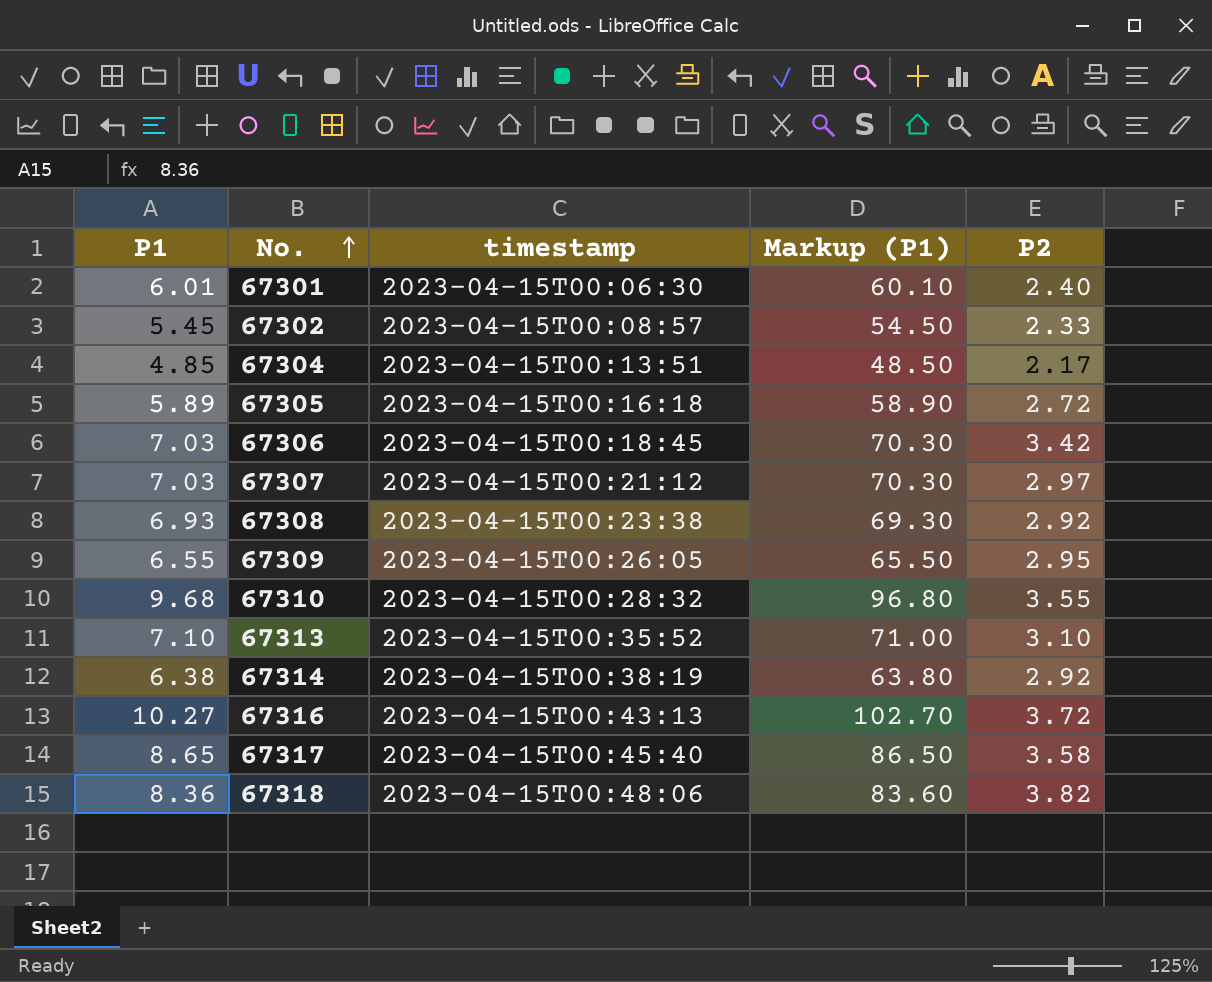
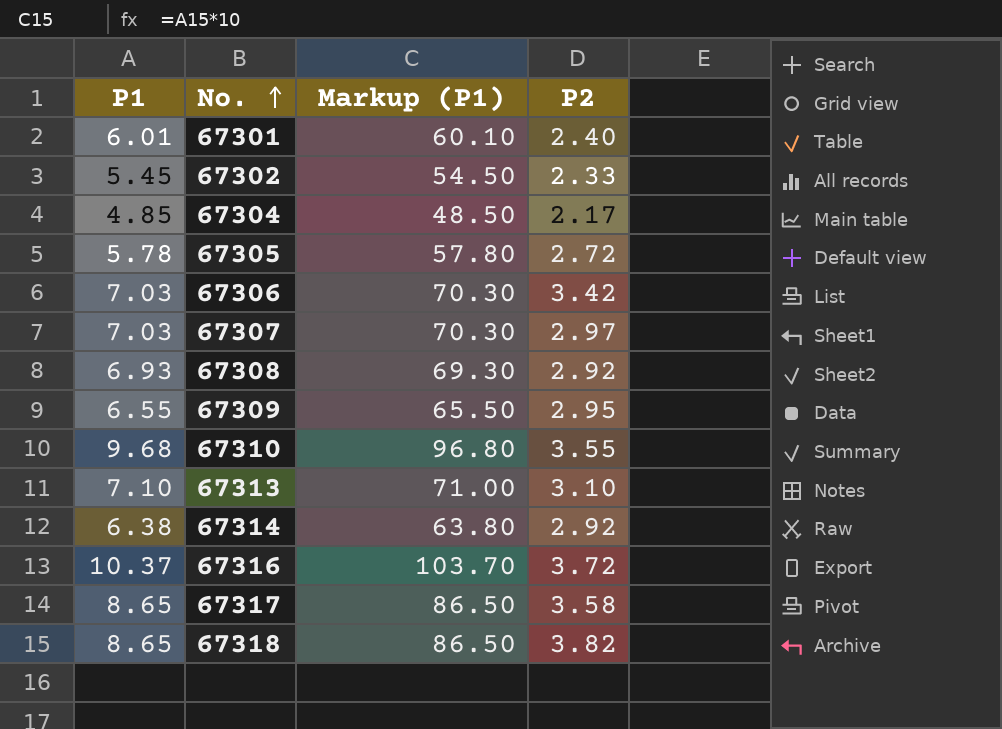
column timestamp | position: 3 -> none
67305 | P1: 5.89 -> 5.78
67305 | Markup (P1): 58.90 -> 57.80
67316 | P1: 10.27 -> 10.37
67316 | Markup (P1): 102.70 -> 103.70
67318 | P1: 8.36 -> 8.65
67318 | Markup (P1): 83.60 -> 86.50

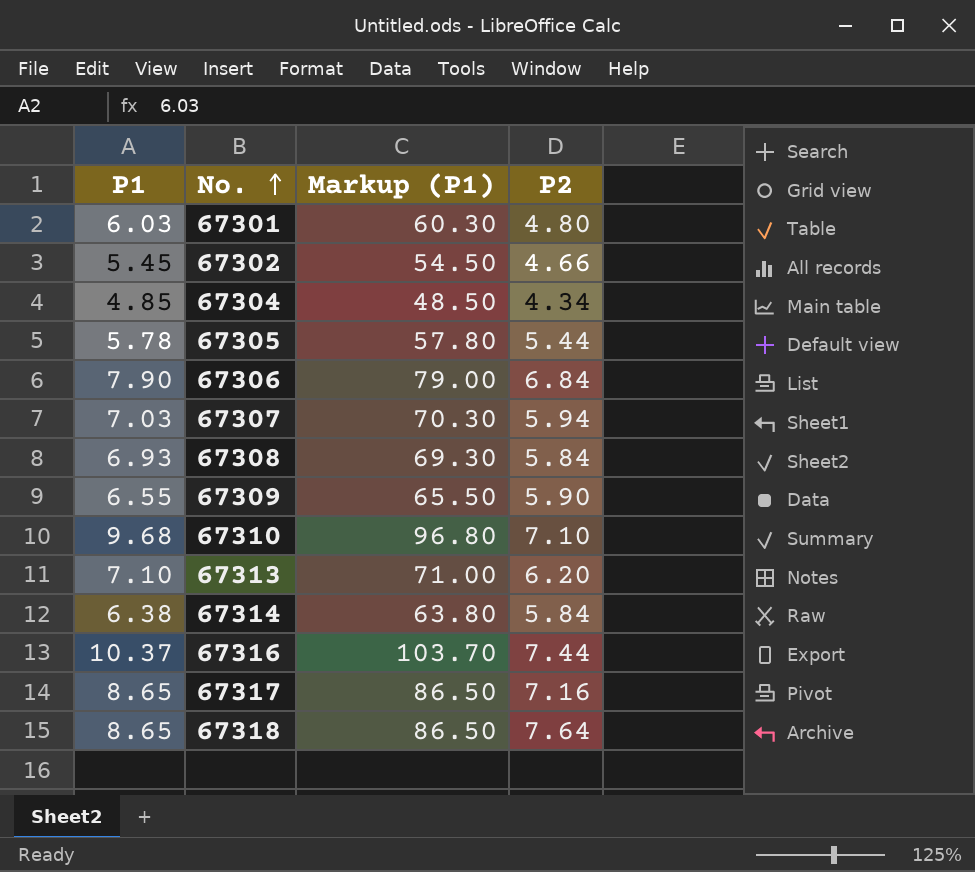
67301 | P1: 6.01 -> 6.03
67301 | Markup (P1): 60.10 -> 60.30
67301 | P2: 2.40 -> 4.80
67302 | P2: 2.33 -> 4.66
67304 | P2: 2.17 -> 4.34
67305 | P2: 2.72 -> 5.44
67306 | P1: 7.03 -> 7.90
67306 | Markup (P1): 70.30 -> 79.00
67306 | P2: 3.42 -> 6.84
67307 | P2: 2.97 -> 5.94
67308 | P2: 2.92 -> 5.84
67309 | P2: 2.95 -> 5.90
67310 | P2: 3.55 -> 7.10
67313 | P2: 3.10 -> 6.20
67314 | P2: 2.92 -> 5.84
67316 | P2: 3.72 -> 7.44
67317 | P2: 3.58 -> 7.16
67318 | P2: 3.82 -> 7.64

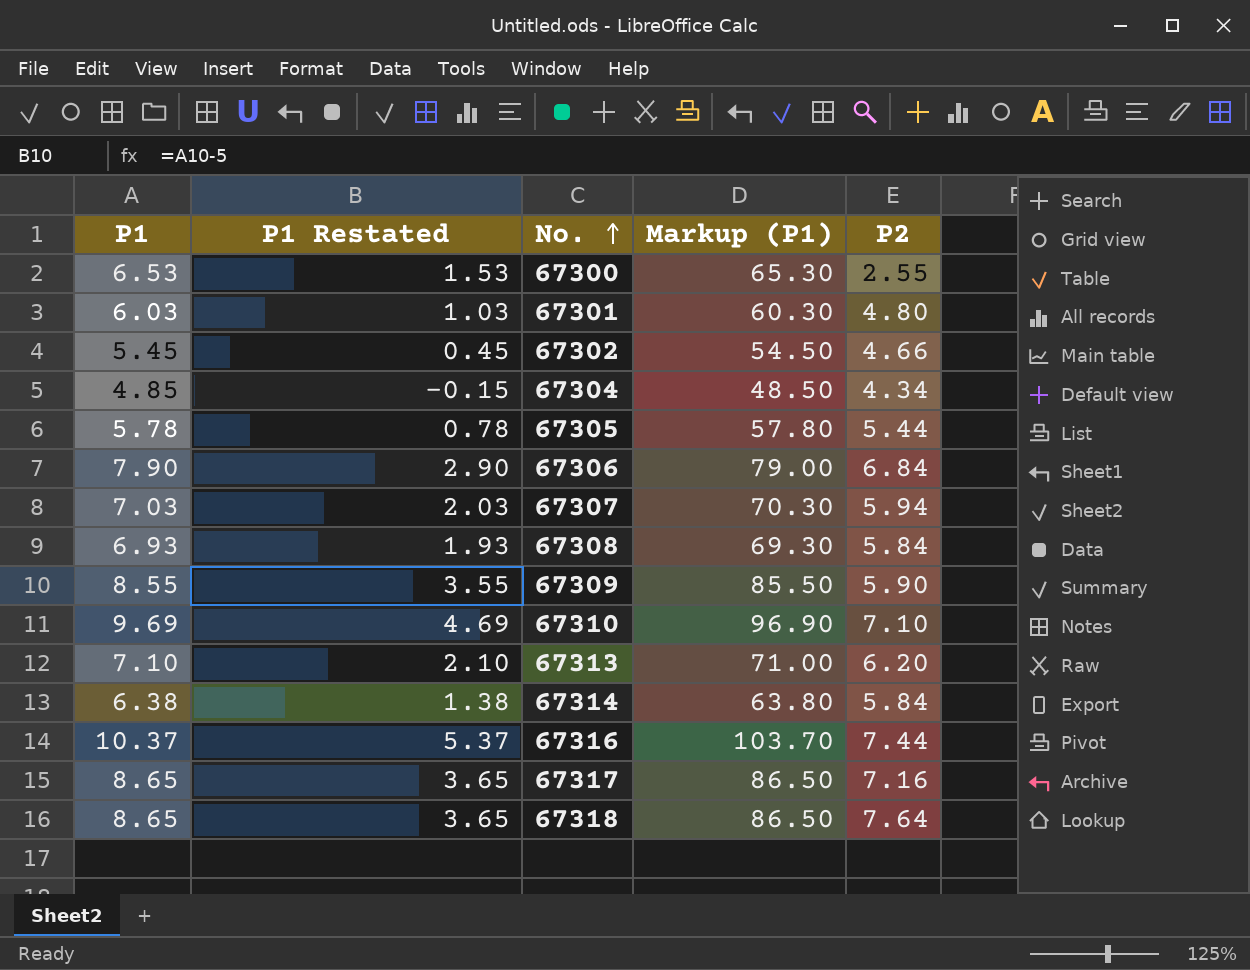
column P1 Restated | formula: none -> [P1] - 5
row 67300: none -> 6.53 | 1.53 | 65.30 | 2.55
67309 | P1: 6.55 -> 8.55
67309 | Markup (P1): 65.50 -> 85.50
67310 | P1: 9.68 -> 9.69
67310 | Markup (P1): 96.80 -> 96.90

